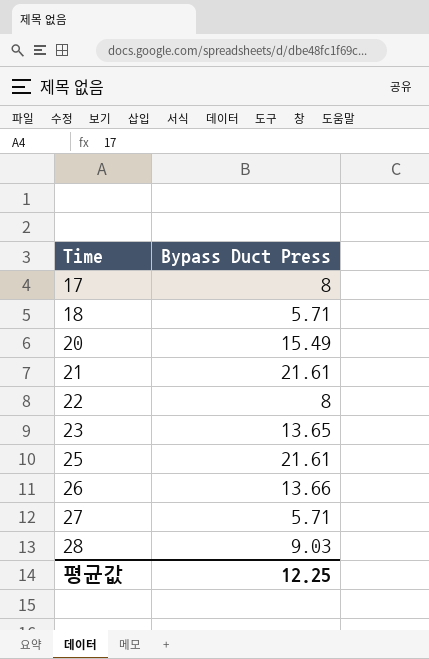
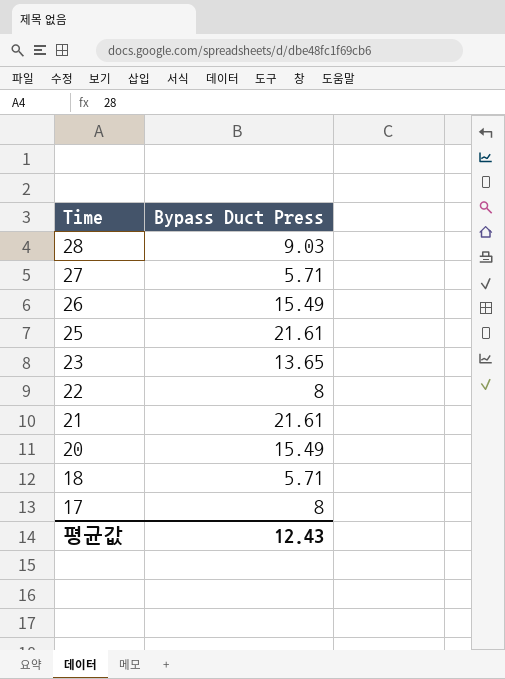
row order: Time ascending -> Time descending
26 | Bypass Duct Press: 13.66 -> 15.49
평균값 | Bypass Duct Press: 12.25 -> 12.43

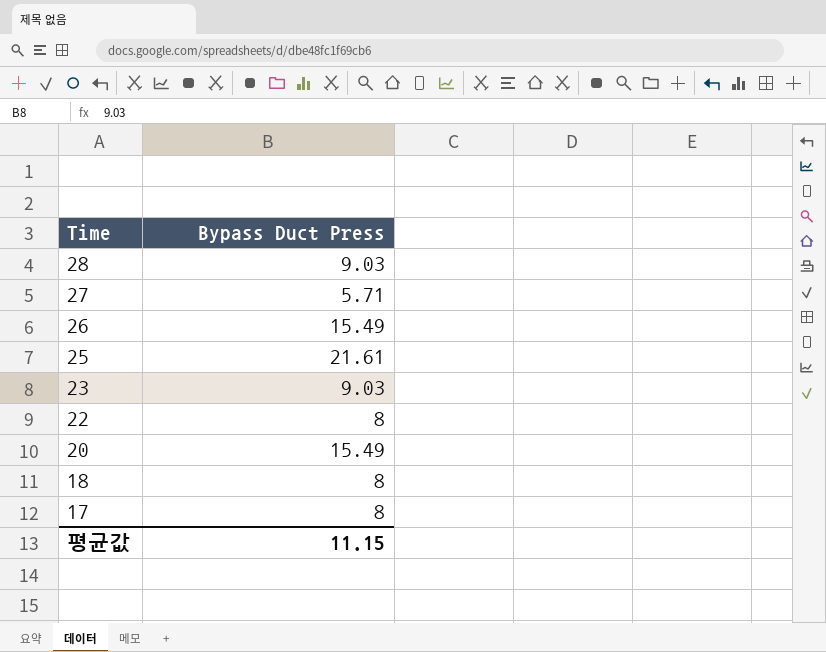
row 21: 21.61 -> none
23 | Bypass Duct Press: 13.65 -> 9.03
18 | Bypass Duct Press: 5.71 -> 8
평균값 | Bypass Duct Press: 12.43 -> 11.15

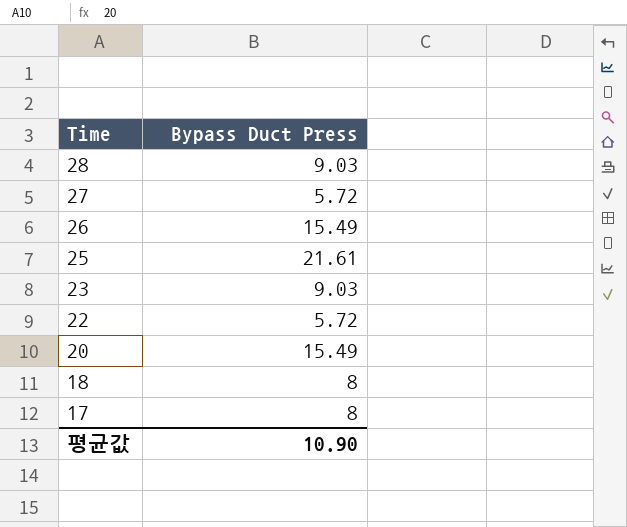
27 | Bypass Duct Press: 5.71 -> 5.72
22 | Bypass Duct Press: 8 -> 5.72
평균값 | Bypass Duct Press: 11.15 -> 10.90

